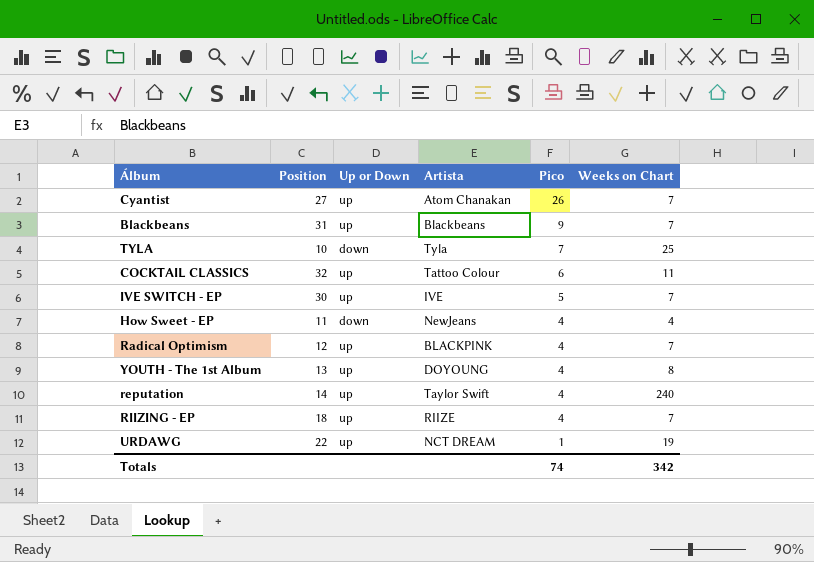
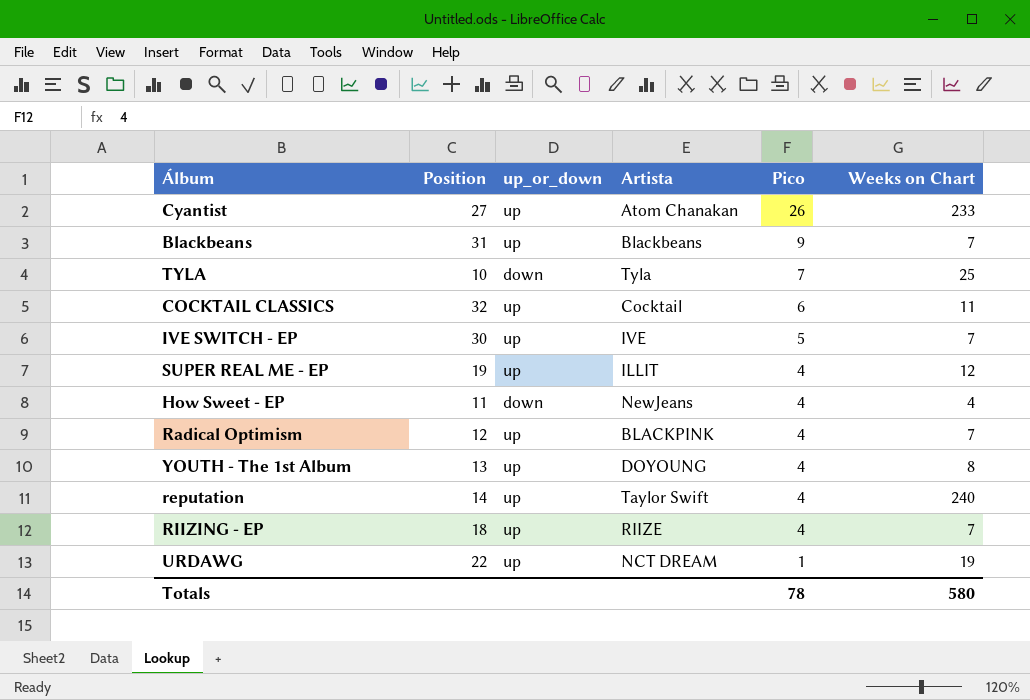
column name: Up or Down -> up_or_down
Cyantist | Weeks on Chart: 7 -> 233
COCKTAIL CLASSICS | Artista: Tattoo Colour -> Cocktail
row SUPER REAL ME - EP: none -> 19 | up | ILLIT | 4 | 12
Totals | Pico: 74 -> 78
Totals | Weeks on Chart: 342 -> 580

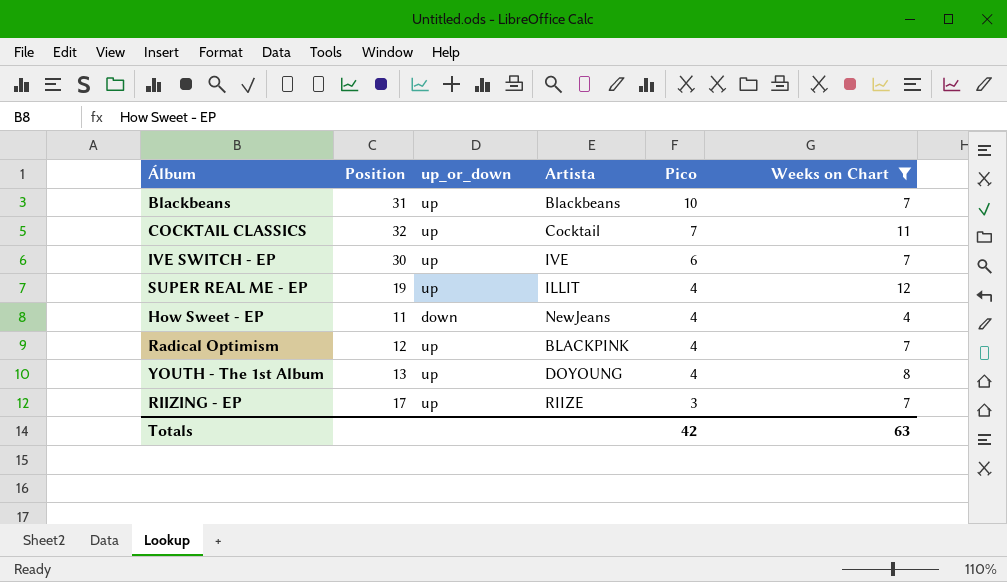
filter: none -> Weeks on Chart <= 12
Blackbeans | Pico: 9 -> 10
COCKTAIL CLASSICS | Pico: 6 -> 7
IVE SWITCH - EP | Pico: 5 -> 6
RIIZING - EP | Position: 18 -> 17
RIIZING - EP | Pico: 4 -> 3
Totals | Pico: 78 -> 42
Totals | Weeks on Chart: 580 -> 63

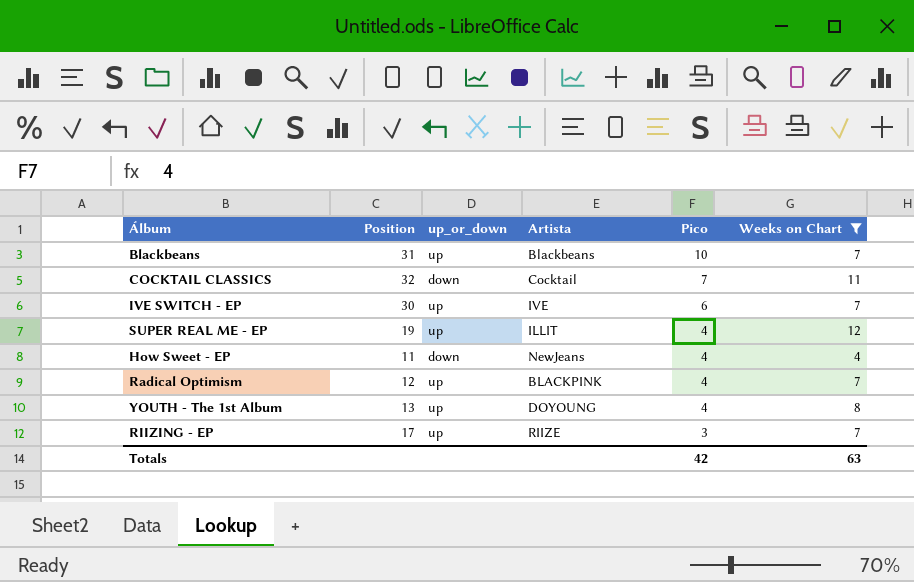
COCKTAIL CLASSICS | up_or_down: up -> down

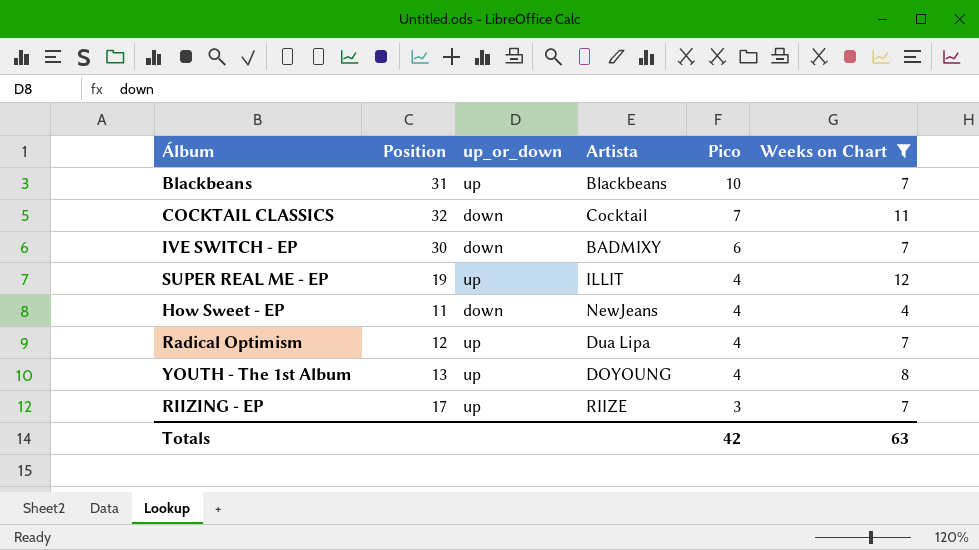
IVE SWITCH - EP | up_or_down: up -> down
IVE SWITCH - EP | Artista: IVE -> BADMIXY
Radical Optimism | Artista: BLACKPINK -> Dua Lipa

